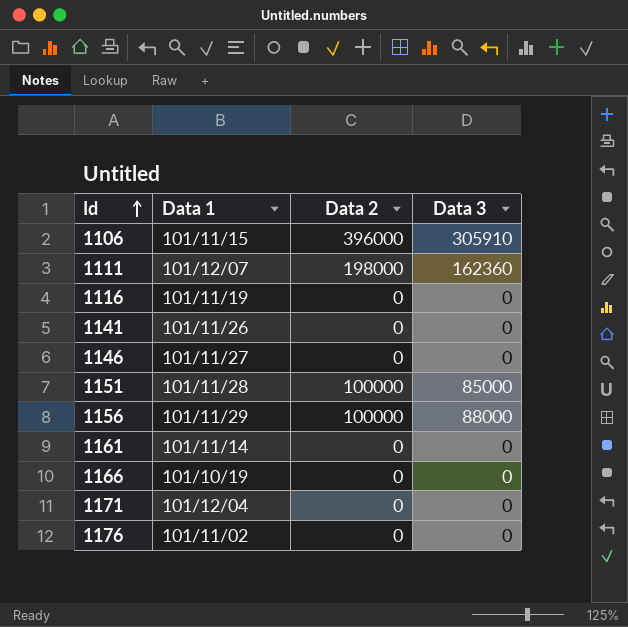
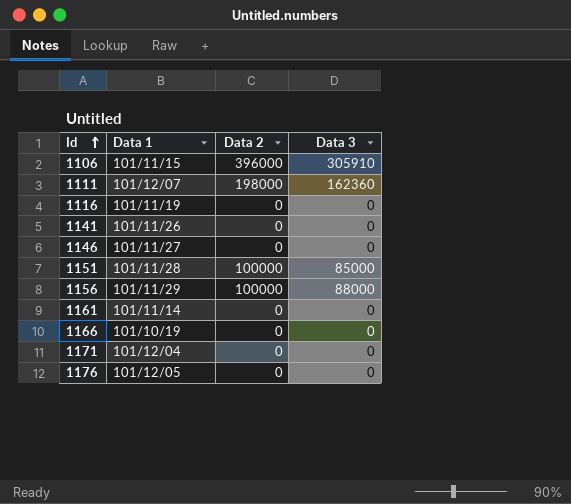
1176 | Data 1: 101/11/02 -> 101/12/05

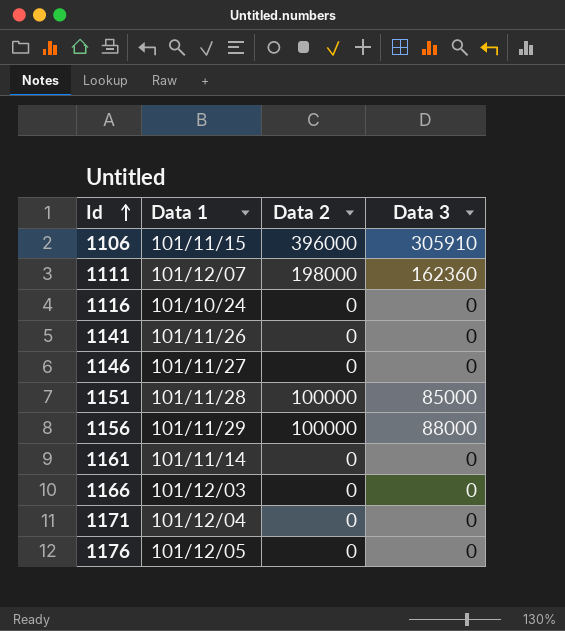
1116 | Data 1: 101/11/19 -> 101/10/24
1166 | Data 1: 101/10/19 -> 101/12/03

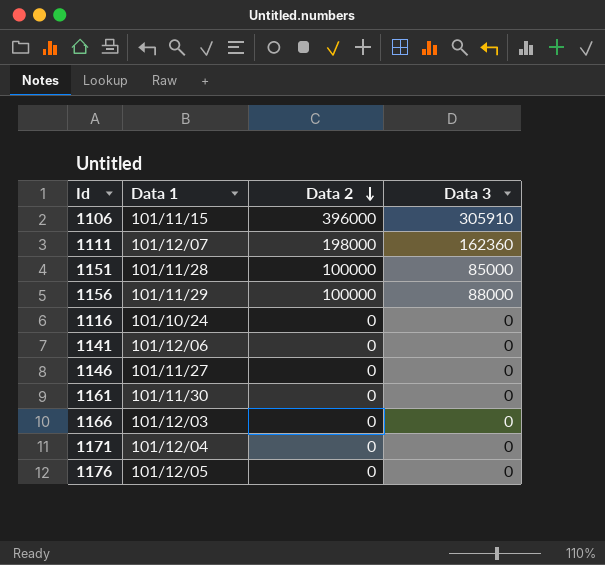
row order: Id ascending -> Data 2 descending
1141 | Data 1: 101/11/26 -> 101/12/06
1161 | Data 1: 101/11/14 -> 101/11/30

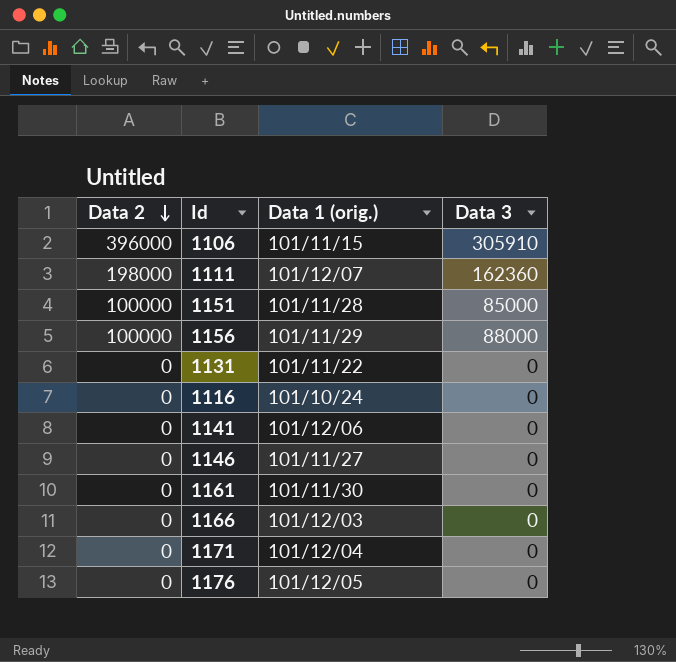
column Data 2 | position: 3 -> 1
column name: Data 1 -> Data 1 (orig.)
row 1131: none -> 0 | 101/11/22 | 0

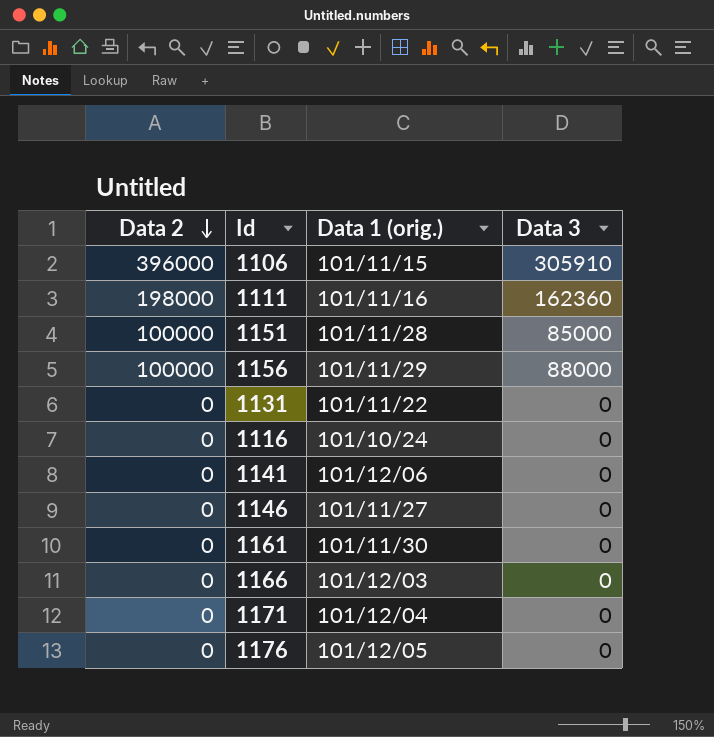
1111 | Data 1 (orig.): 101/12/07 -> 101/11/16

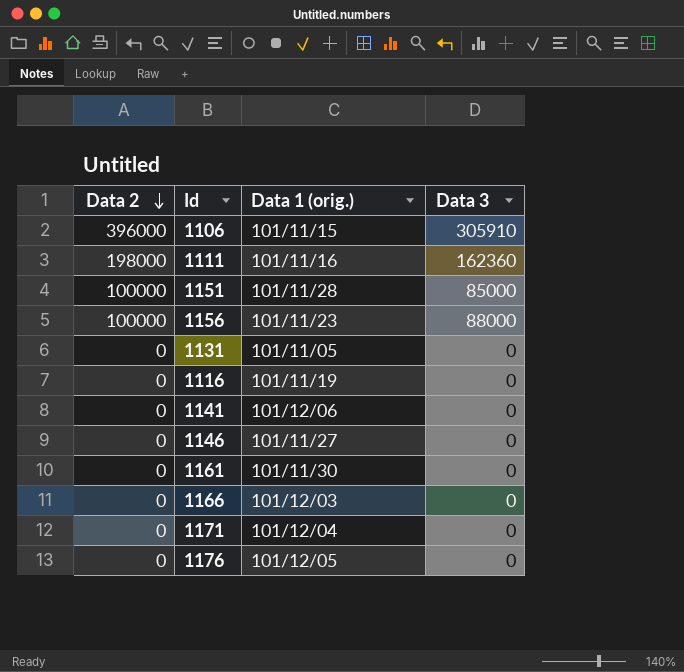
1156 | Data 1 (orig.): 101/11/29 -> 101/11/23
1131 | Data 1 (orig.): 101/11/22 -> 101/11/05
1116 | Data 1 (orig.): 101/10/24 -> 101/11/19

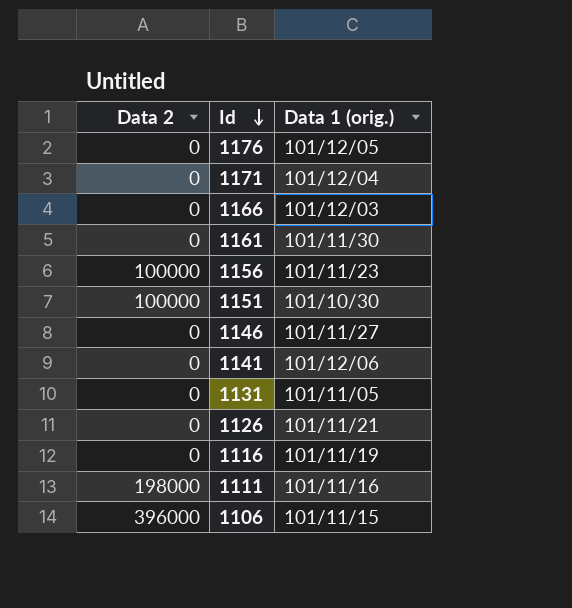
row order: Data 2 descending -> Id descending
column Data 3 | position: 4 -> none
1151 | Data 1 (orig.): 101/11/28 -> 101/10/30
row 1126: none -> 0 | 101/11/21

